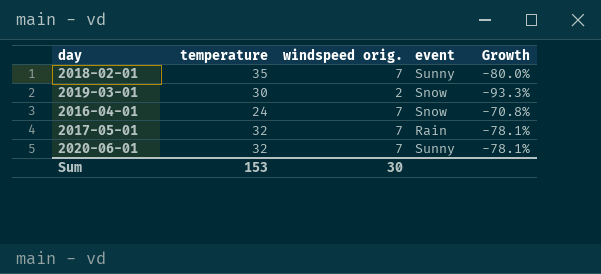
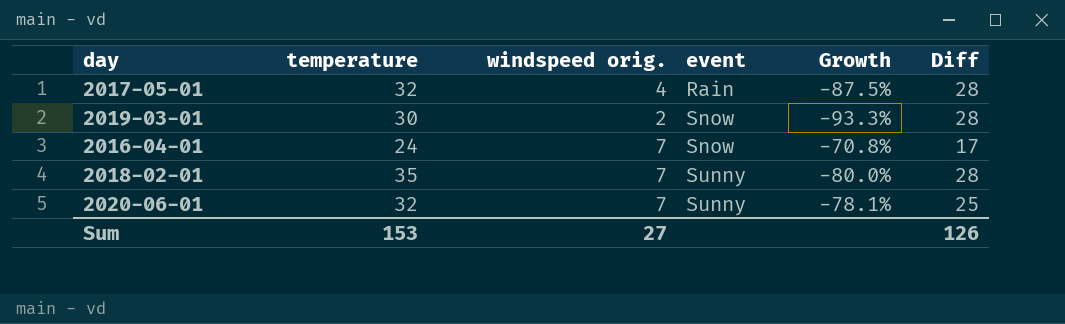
row order: none -> event ascending
column Diff | formula: none -> [temperature] - [windspeed orig.]
2017-05-01 | windspeed orig.: 7 -> 4
2017-05-01 | Growth: -78.1% -> -87.5%
Sum | windspeed orig.: 30 -> 27

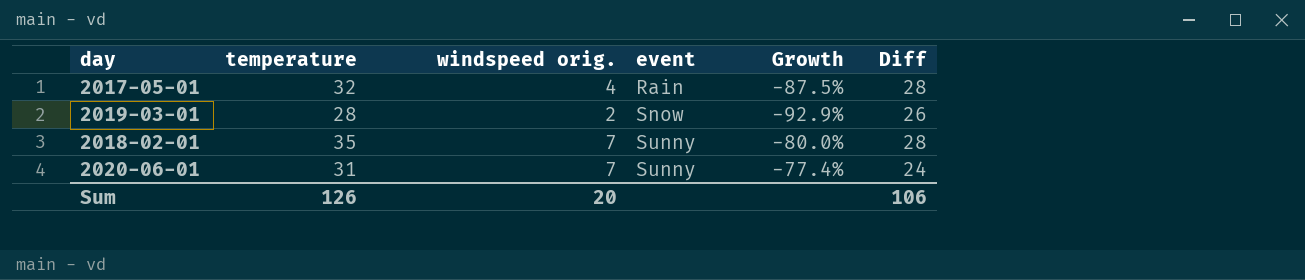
row 2016-04-01: 24 | 7 | Snow | -70.8% | 17 -> none
2019-03-01 | temperature: 30 -> 28
2019-03-01 | Growth: -93.3% -> -92.9%
2019-03-01 | Diff: 28 -> 26
2020-06-01 | temperature: 32 -> 31
2020-06-01 | Growth: -78.1% -> -77.4%
2020-06-01 | Diff: 25 -> 24
Sum | temperature: 153 -> 126
Sum | windspeed orig.: 27 -> 20
Sum | Diff: 126 -> 106

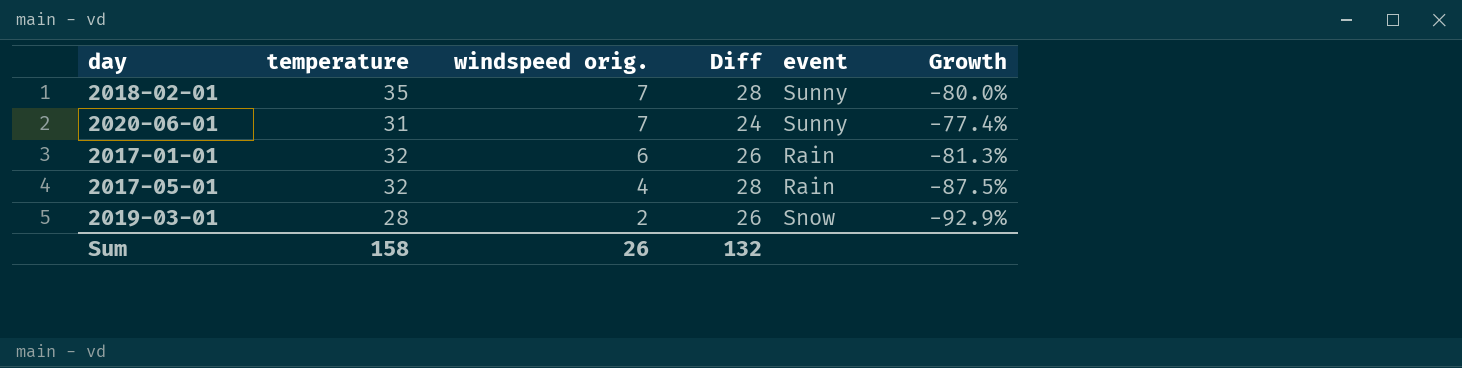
row order: event ascending -> windspeed orig. descending
column Diff | position: 6 -> 4
row 2017-01-01: none -> 32 | 6 | 26 | Rain | -81.3%
Sum | temperature: 126 -> 158
Sum | windspeed orig.: 20 -> 26
Sum | Diff: 106 -> 132

